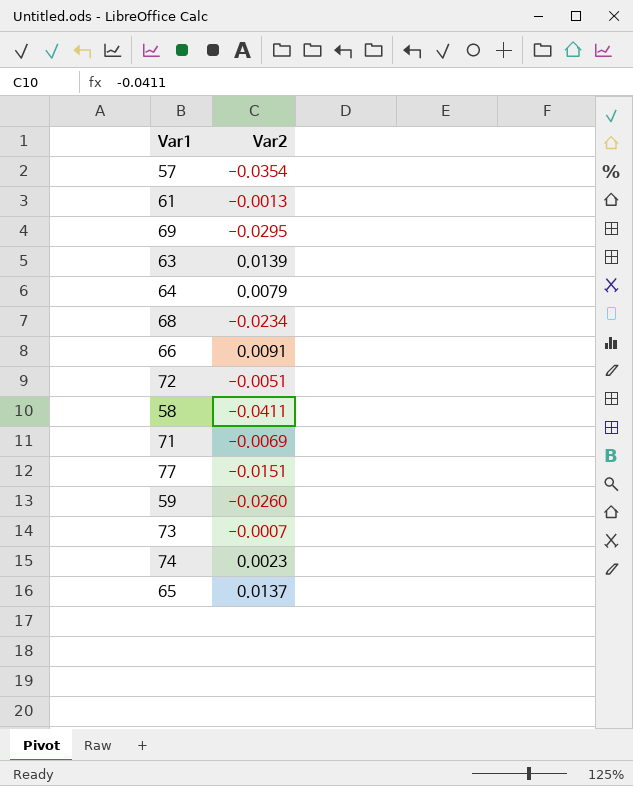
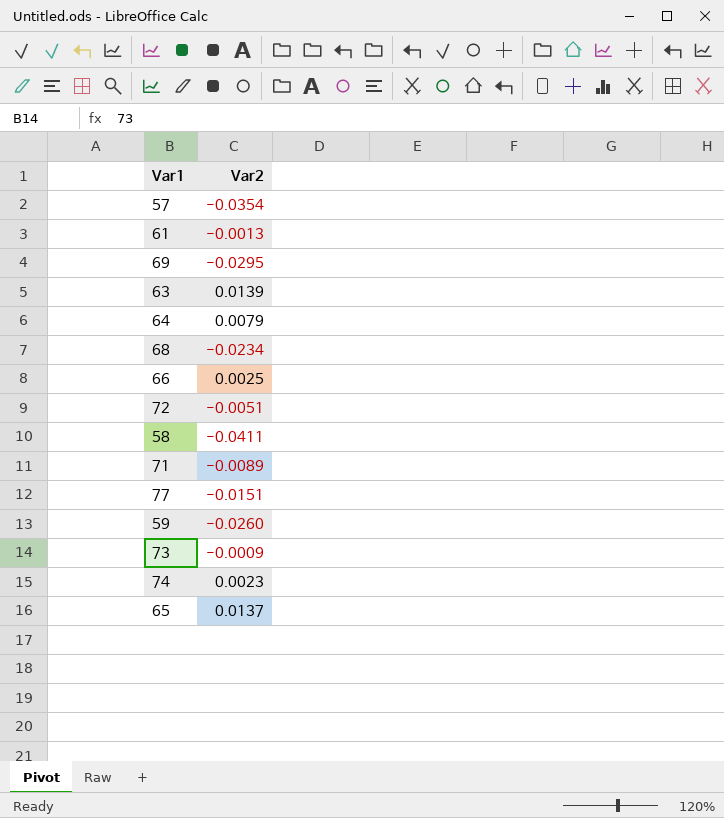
66 | Var2: 0.0091 -> 0.0025
71 | Var2: -0.0069 -> -0.0089
73 | Var2: -0.0007 -> -0.0009

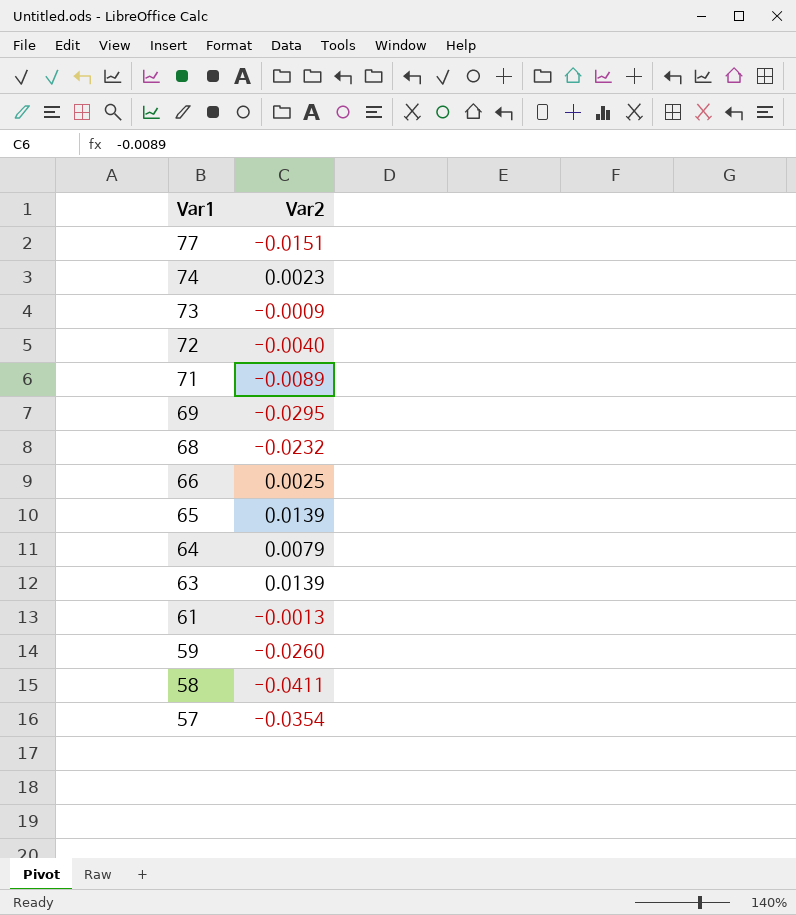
row order: none -> Var1 descending
72 | Var2: -0.0051 -> -0.0040
68 | Var2: -0.0234 -> -0.0232
65 | Var2: 0.0137 -> 0.0139

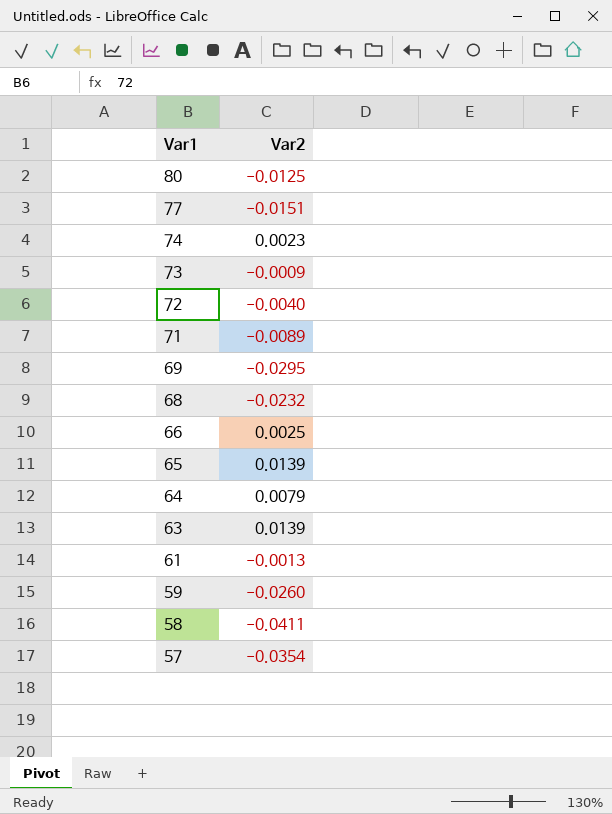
row 80: none -> -0.0125

